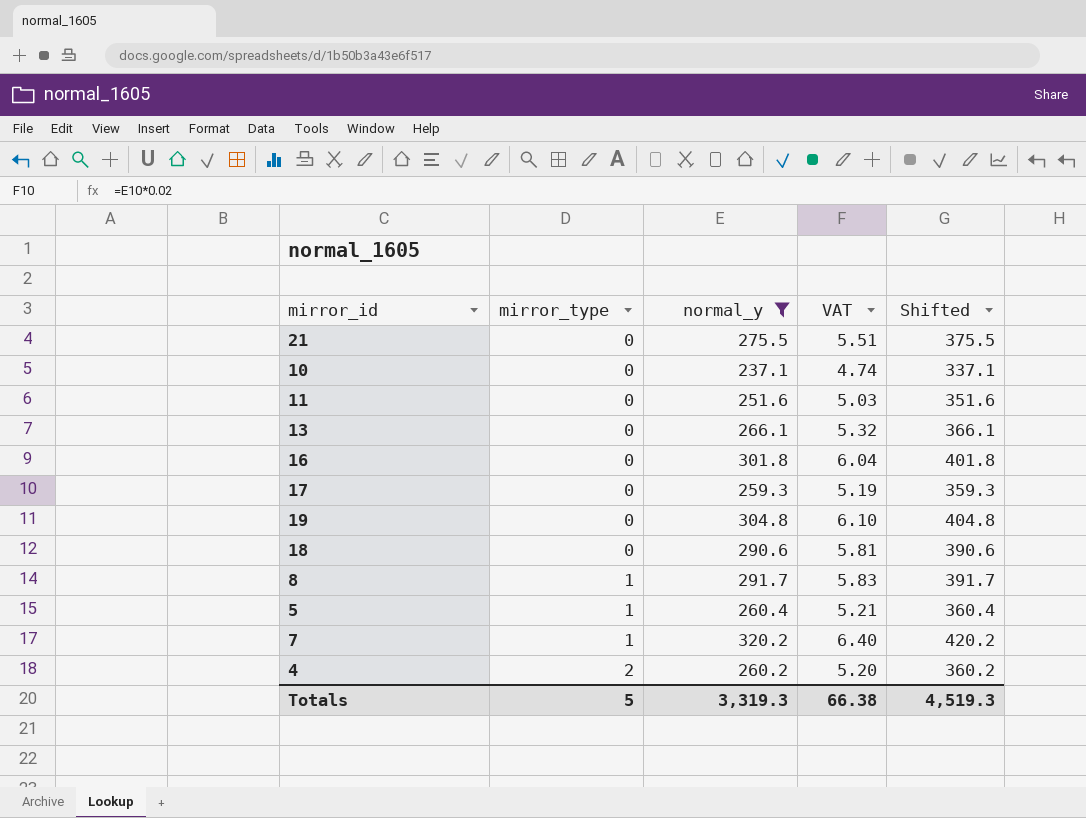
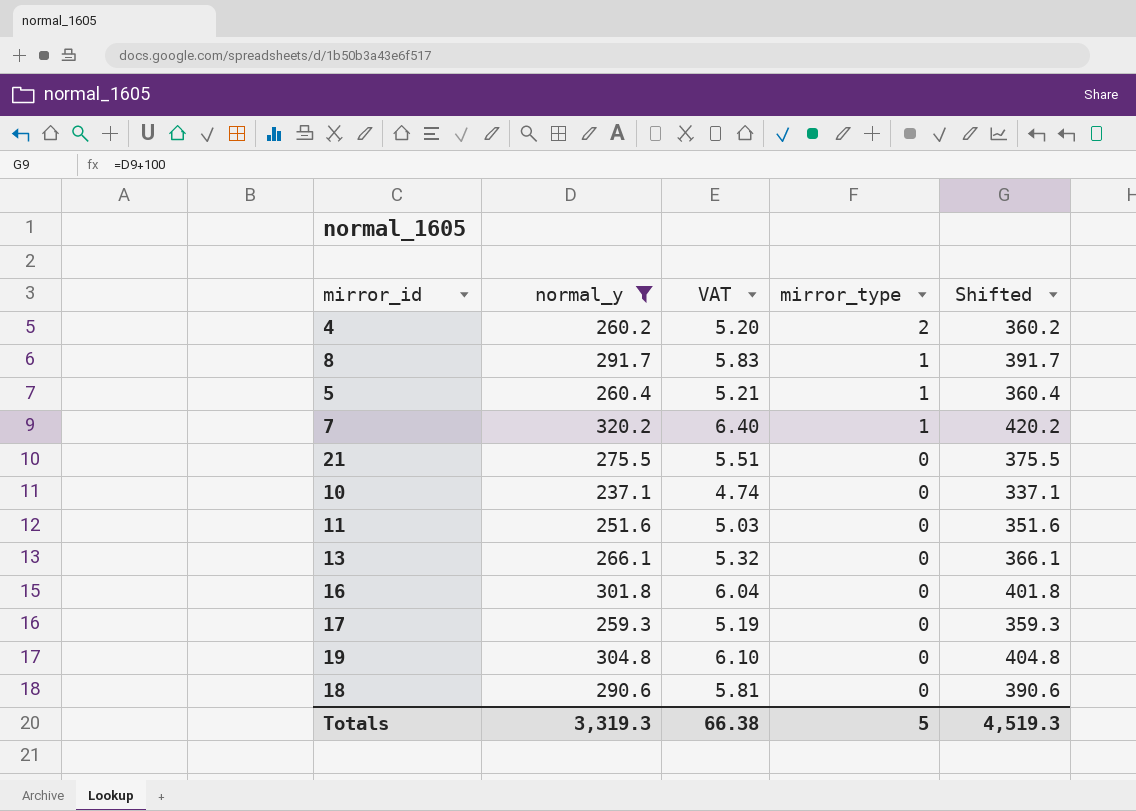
row order: mirror_type ascending -> mirror_type descending
column mirror_type | position: 2 -> 4

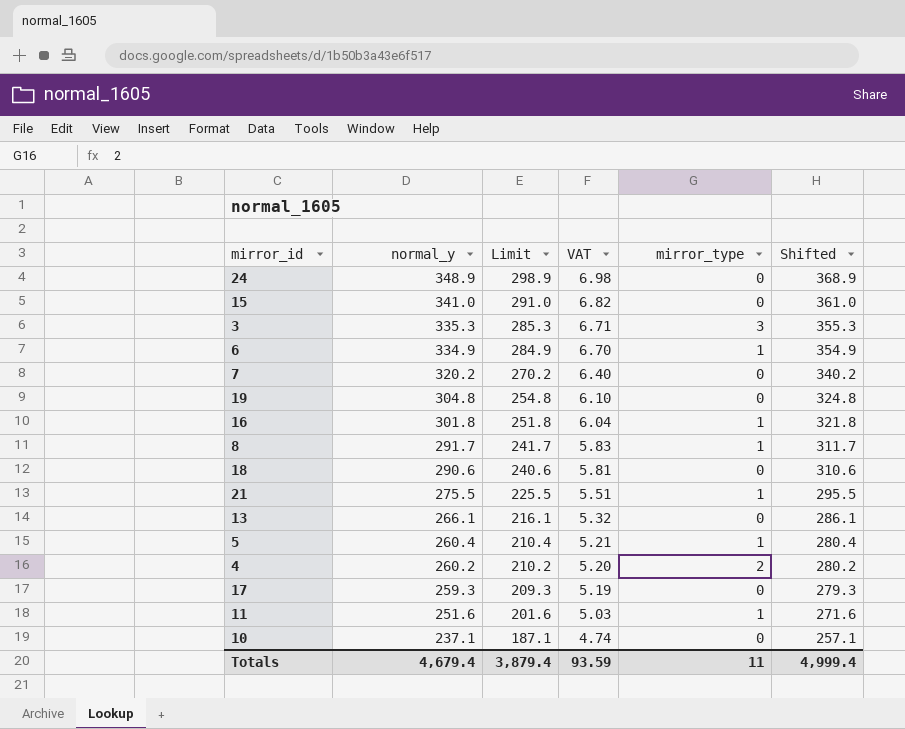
filter: normal_y <= 320.2 -> none
row order: mirror_type descending -> normal_y descending
column Limit | formula: none -> [normal_y] - 50
column Shifted | formula: [normal_y] + 100 -> [normal_y] + 20
7 | mirror_type: 1 -> 0
16 | mirror_type: 0 -> 1
21 | mirror_type: 0 -> 1
11 | mirror_type: 0 -> 1
Totals | normal_y: 3,319.3 -> 4,679.4
Totals | VAT: 66.38 -> 93.59
Totals | mirror_type: 5 -> 11
Totals | Shifted: 4,519.3 -> 4,999.4

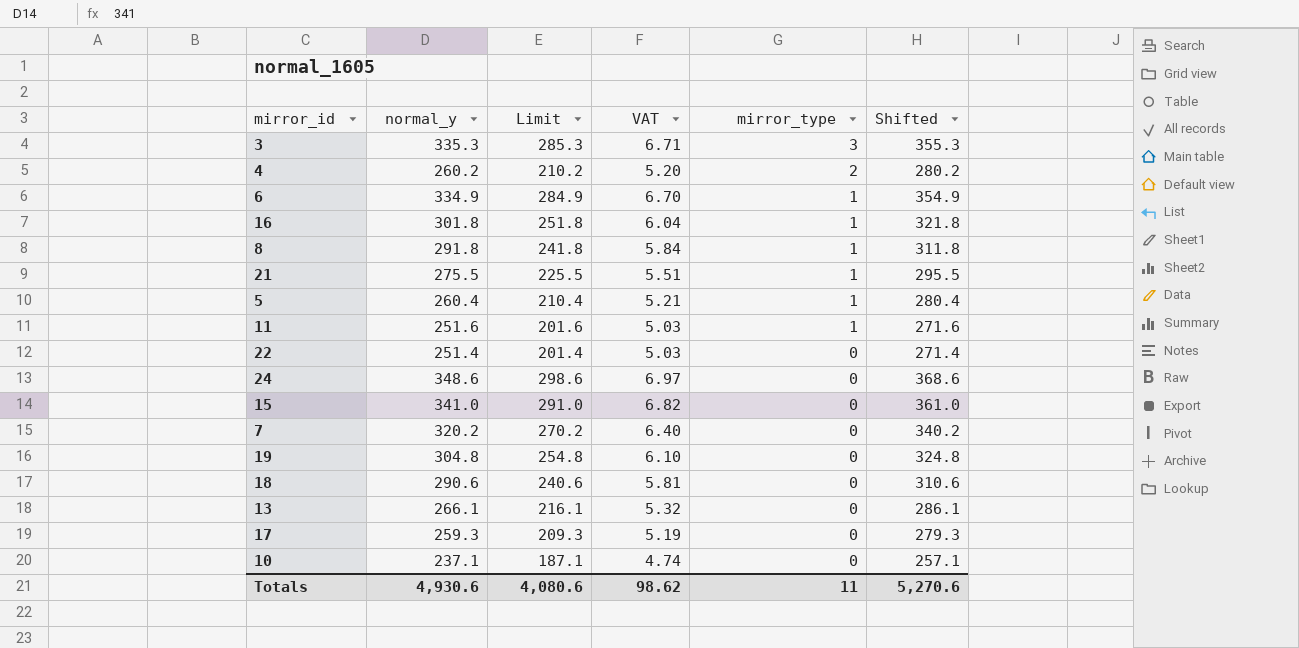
row order: normal_y descending -> mirror_type descending
8 | normal_y: 291.7 -> 291.8
8 | Limit: 241.7 -> 241.8
8 | VAT: 5.83 -> 5.84
8 | Shifted: 311.7 -> 311.8
row 22: none -> 251.4 | 201.4 | 5.03 | 0 | 271.4
24 | normal_y: 348.9 -> 348.6
24 | Limit: 298.9 -> 298.6
24 | VAT: 6.98 -> 6.97
24 | Shifted: 368.9 -> 368.6
Totals | normal_y: 4,679.4 -> 4,930.6
Totals | Limit: 3,879.4 -> 4,080.6
Totals | VAT: 93.59 -> 98.62
Totals | Shifted: 4,999.4 -> 5,270.6

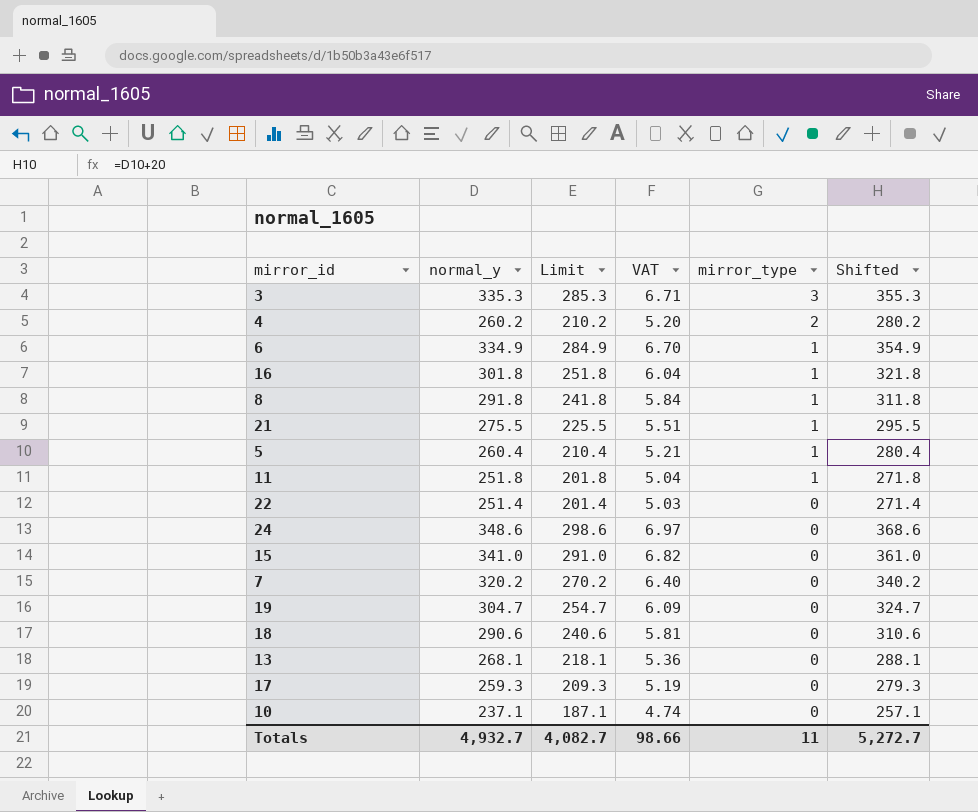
11 | normal_y: 251.6 -> 251.8
11 | Limit: 201.6 -> 201.8
11 | VAT: 5.03 -> 5.04
11 | Shifted: 271.6 -> 271.8
19 | normal_y: 304.8 -> 304.7
19 | Limit: 254.8 -> 254.7
19 | VAT: 6.10 -> 6.09
19 | Shifted: 324.8 -> 324.7
13 | normal_y: 266.1 -> 268.1
13 | Limit: 216.1 -> 218.1
13 | VAT: 5.32 -> 5.36
13 | Shifted: 286.1 -> 288.1
Totals | normal_y: 4,930.6 -> 4,932.7
Totals | Limit: 4,080.6 -> 4,082.7
Totals | VAT: 98.62 -> 98.66
Totals | Shifted: 5,270.6 -> 5,272.7

